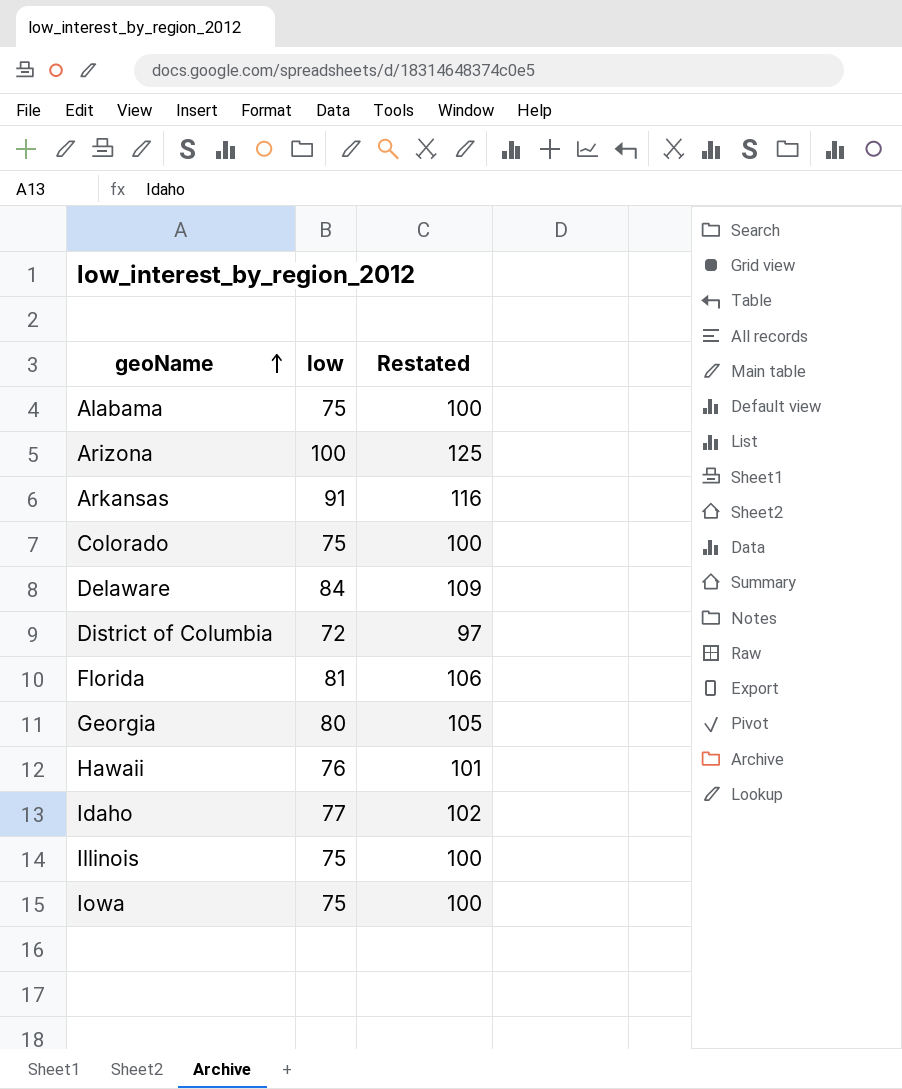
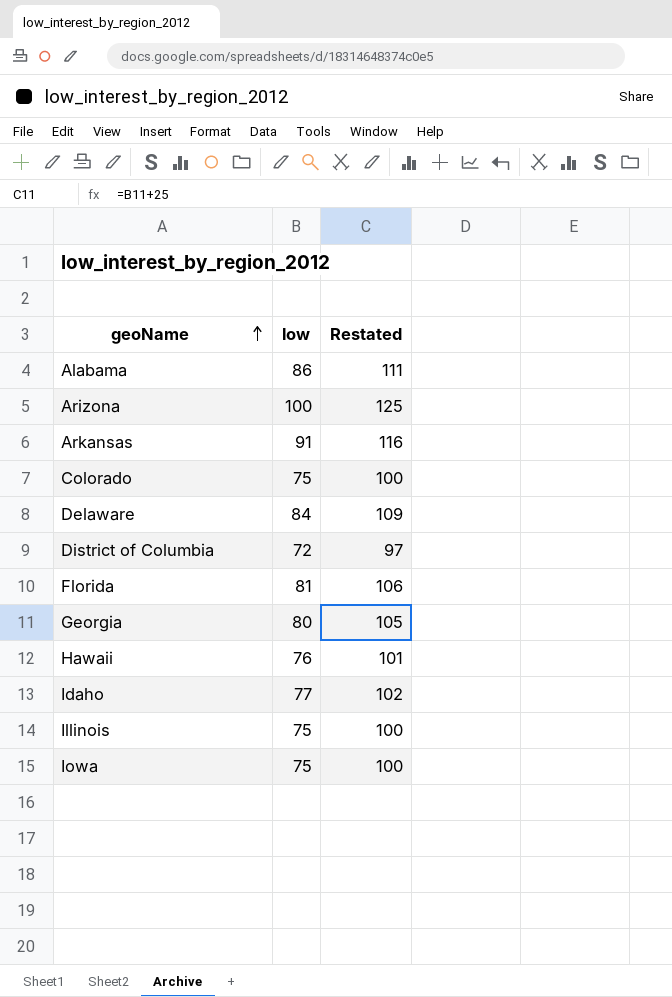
Alabama | low: 75 -> 86
Alabama | Restated: 100 -> 111

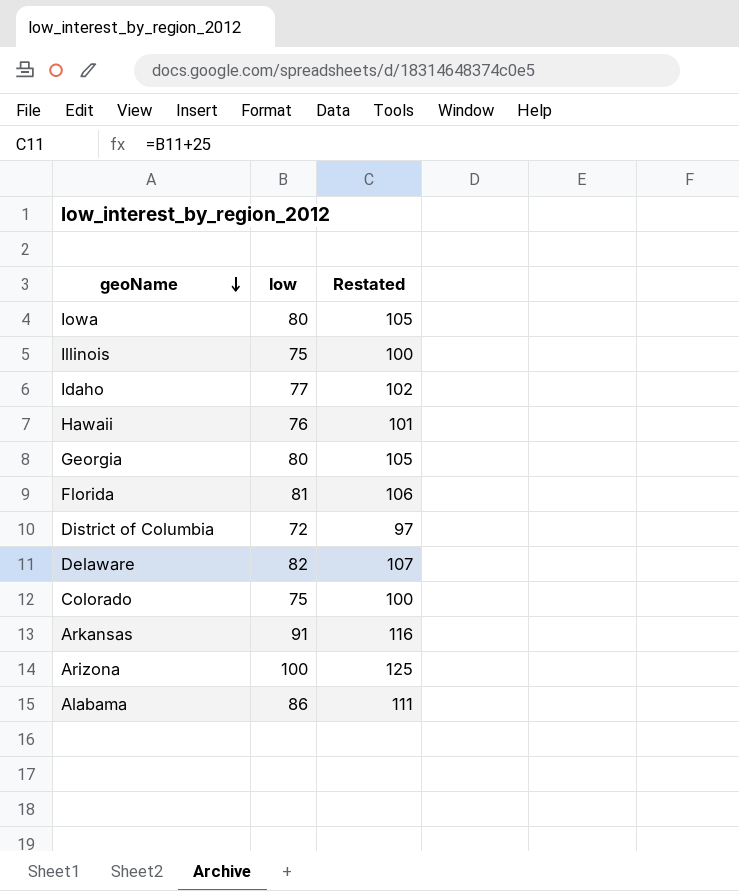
row order: geoName ascending -> geoName descending
Iowa | low: 75 -> 80
Iowa | Restated: 100 -> 105
Delaware | low: 84 -> 82
Delaware | Restated: 109 -> 107

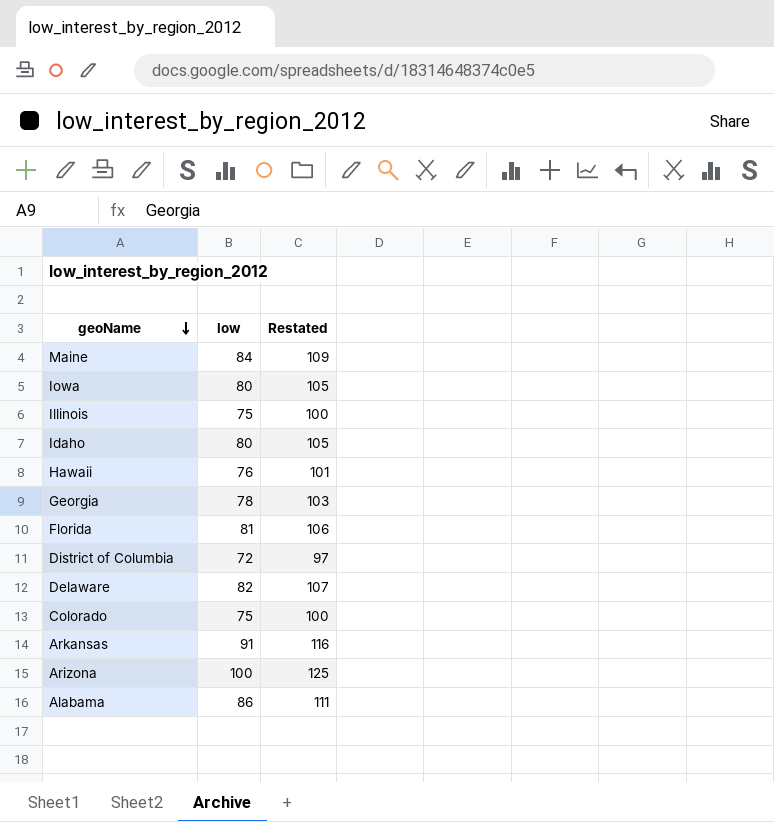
row Maine: none -> 84 | 109
Idaho | low: 77 -> 80
Idaho | Restated: 102 -> 105
Georgia | low: 80 -> 78
Georgia | Restated: 105 -> 103

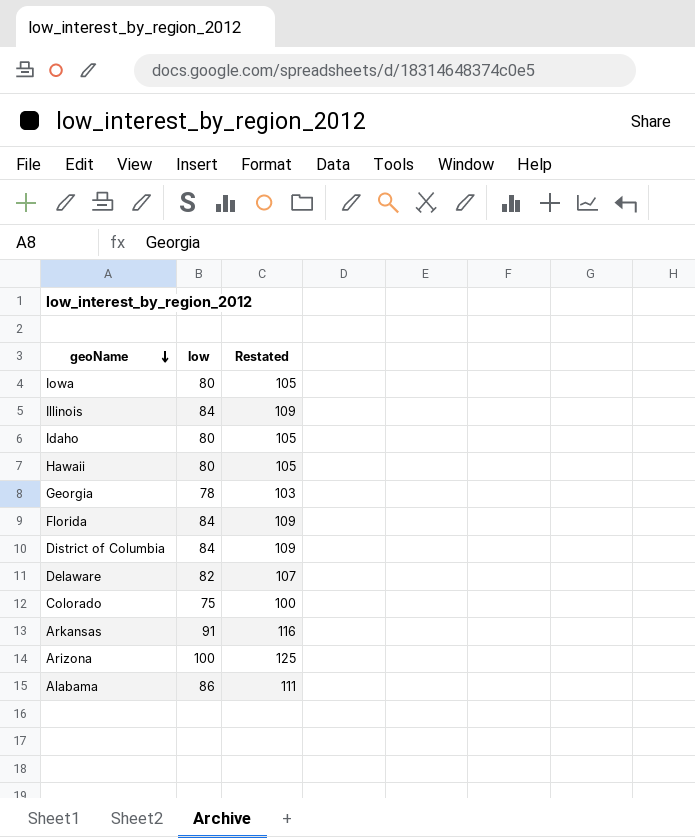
row Maine: 84 | 109 -> none
Illinois | low: 75 -> 84
Illinois | Restated: 100 -> 109
Hawaii | low: 76 -> 80
Hawaii | Restated: 101 -> 105
Florida | low: 81 -> 84
Florida | Restated: 106 -> 109
District of Columbia | low: 72 -> 84
District of Columbia | Restated: 97 -> 109

